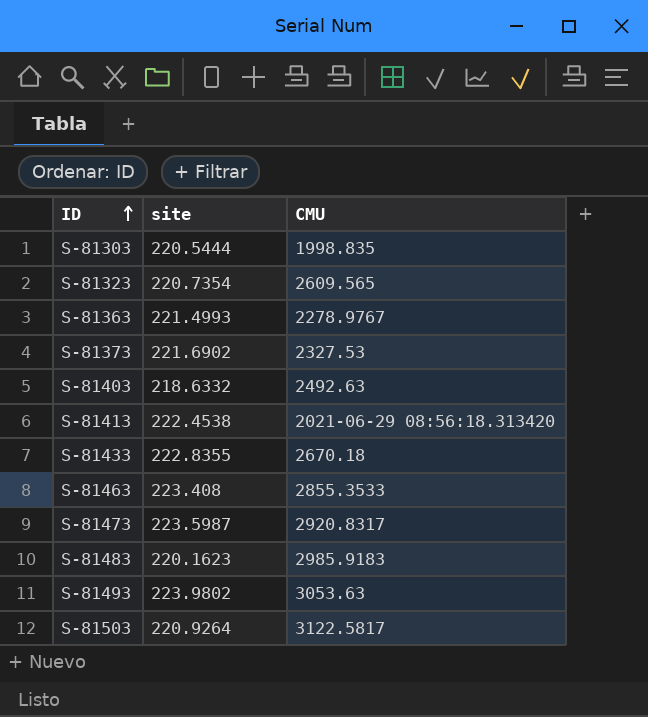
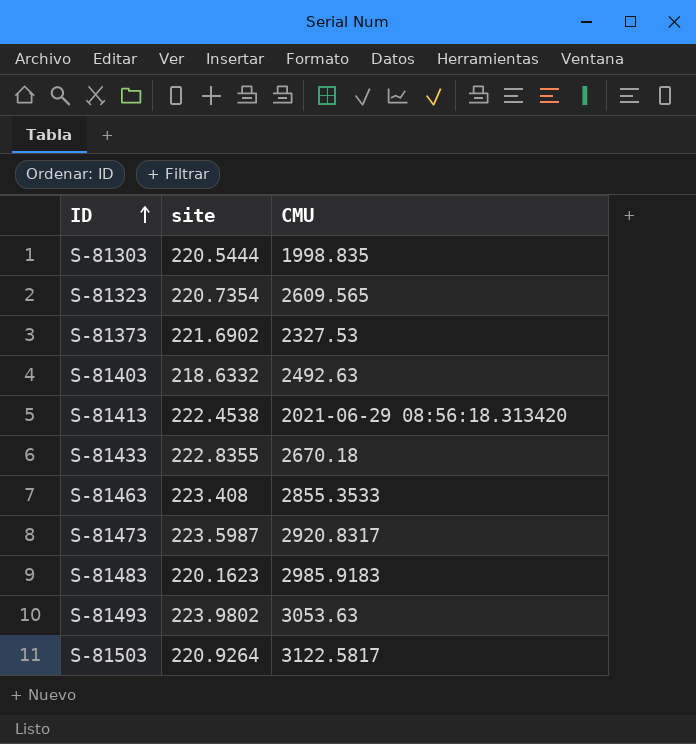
row S-81363: 221.4993 | 2278.9767 -> none

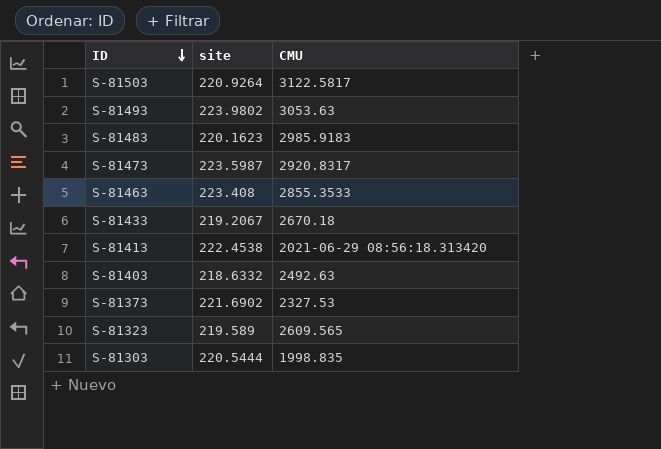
row order: ID ascending -> ID descending
S-81433 | site: 222.8355 -> 219.2067
S-81323 | site: 220.7354 -> 219.589

